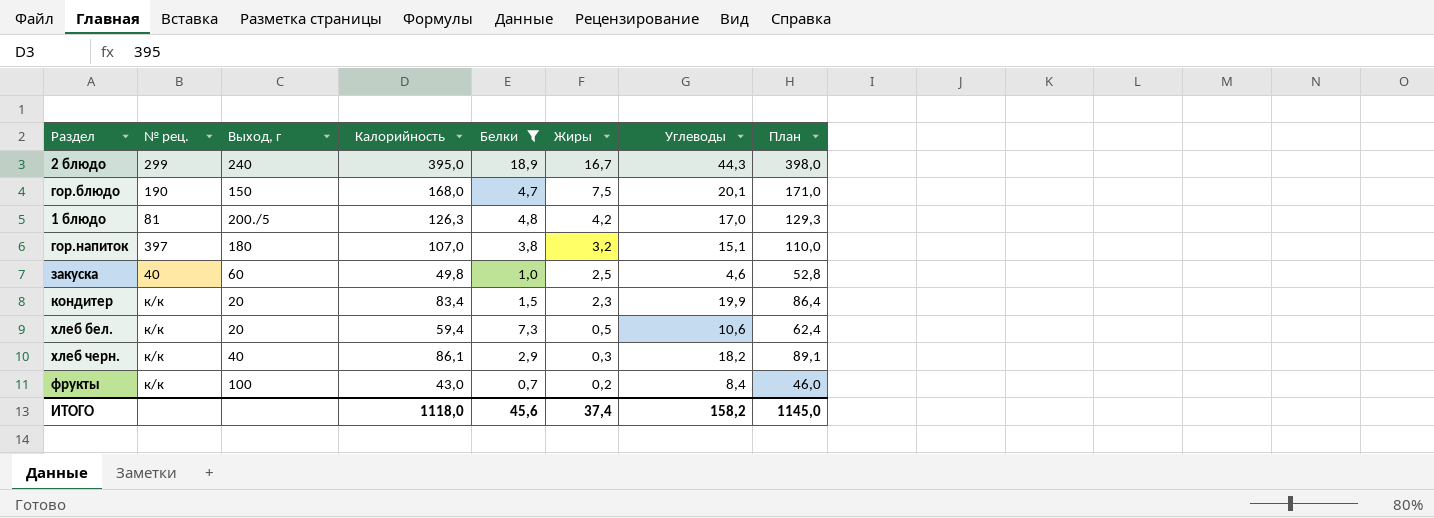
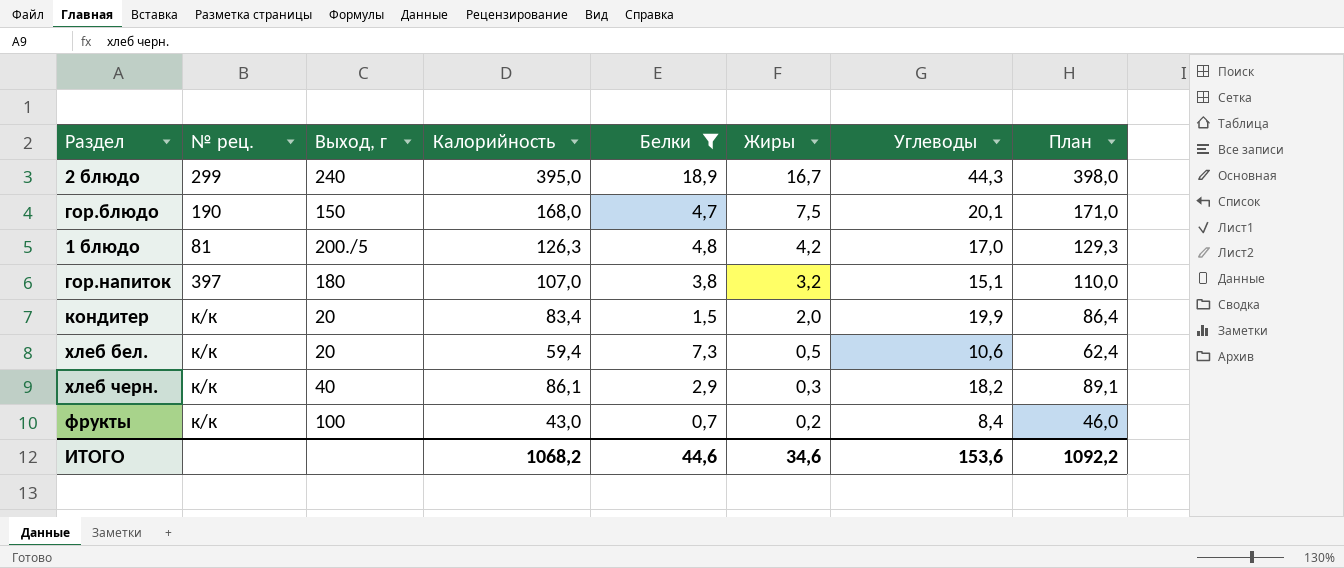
row закуска: 40 | 60 | 49,8 | 1,0 | 2,5 | 4,6 | 52,8 -> none
кондитер | Жиры: 2,3 -> 2,0
ИТОГО | Калорийность: 1118,0 -> 1068,2
ИТОГО | Белки: 45,6 -> 44,6
ИТОГО | Жиры: 37,4 -> 34,6
ИТОГО | Углеводы: 158,2 -> 153,6
ИТОГО | План: 1145,0 -> 1092,2

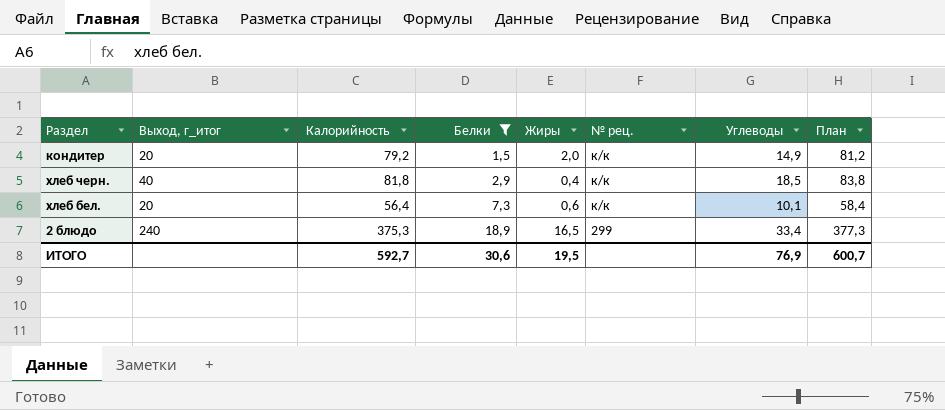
row order: Жиры descending -> Белки ascending
column name: Выход, г -> Выход, г_итог
column № рец. | position: 2 -> 6
column План | formula: [Калорийность] + 3 -> [Калорийность] + 2
row гор.блюдо: 190 | 150 | 168,0 | 4,7 | 7,5 | 20,1 | 171,0 -> none
row 1 блюдо: 81 | 200./5 | 126,3 | 4,8 | 4,2 | 17,0 | 129,3 -> none
row гор.напиток: 397 | 180 | 107,0 | 3,8 | 3,2 | 15,1 | 110,0 -> none
row фрукты: к/к | 100 | 43,0 | 0,7 | 0,2 | 8,4 | 46,0 -> none
кондитер | Калорийность: 83,4 -> 79,2
кондитер | Углеводы: 19,9 -> 14,9
хлеб черн. | Калорийность: 86,1 -> 81,8
хлеб черн. | Жиры: 0,3 -> 0,4
хлеб черн. | Углеводы: 18,2 -> 18,5
хлеб бел. | Калорийность: 59,4 -> 56,4
хлеб бел. | Жиры: 0,5 -> 0,6
хлеб бел. | Углеводы: 10,6 -> 10,1
2 блюдо | Калорийность: 395,0 -> 375,3
2 блюдо | Жиры: 16,7 -> 16,5
2 блюдо | Углеводы: 44,3 -> 33,4
ИТОГО | Калорийность: 1068,2 -> 592,7
ИТОГО | Белки: 44,6 -> 30,6
ИТОГО | Жиры: 34,6 -> 19,5
ИТОГО | Углеводы: 153,6 -> 76,9
ИТОГО | План: 1092,2 -> 600,7

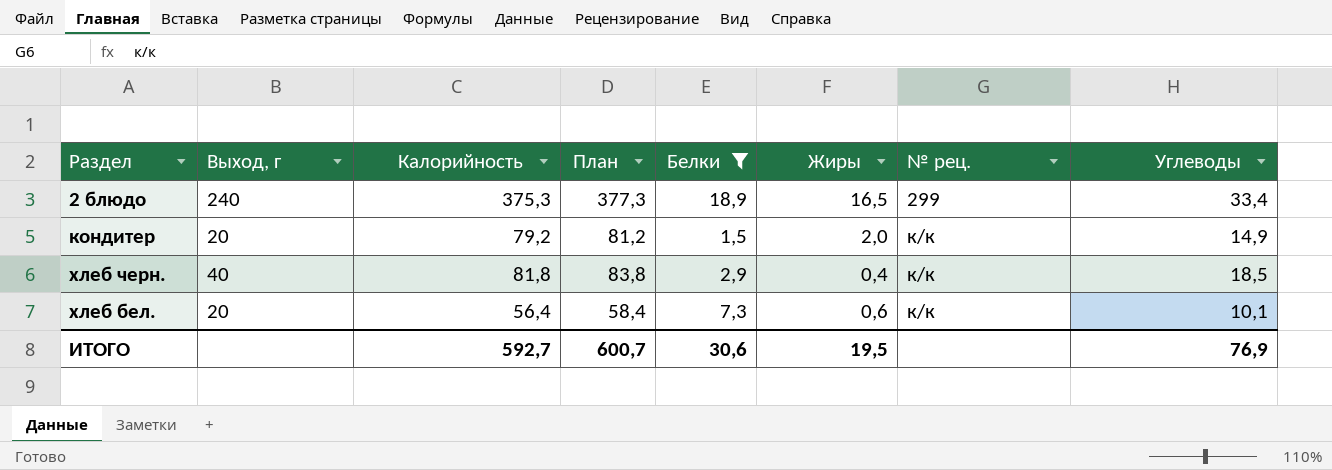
row order: Белки ascending -> № рец. ascending
column name: Выход, г_итог -> Выход, г
column План | position: 8 -> 4

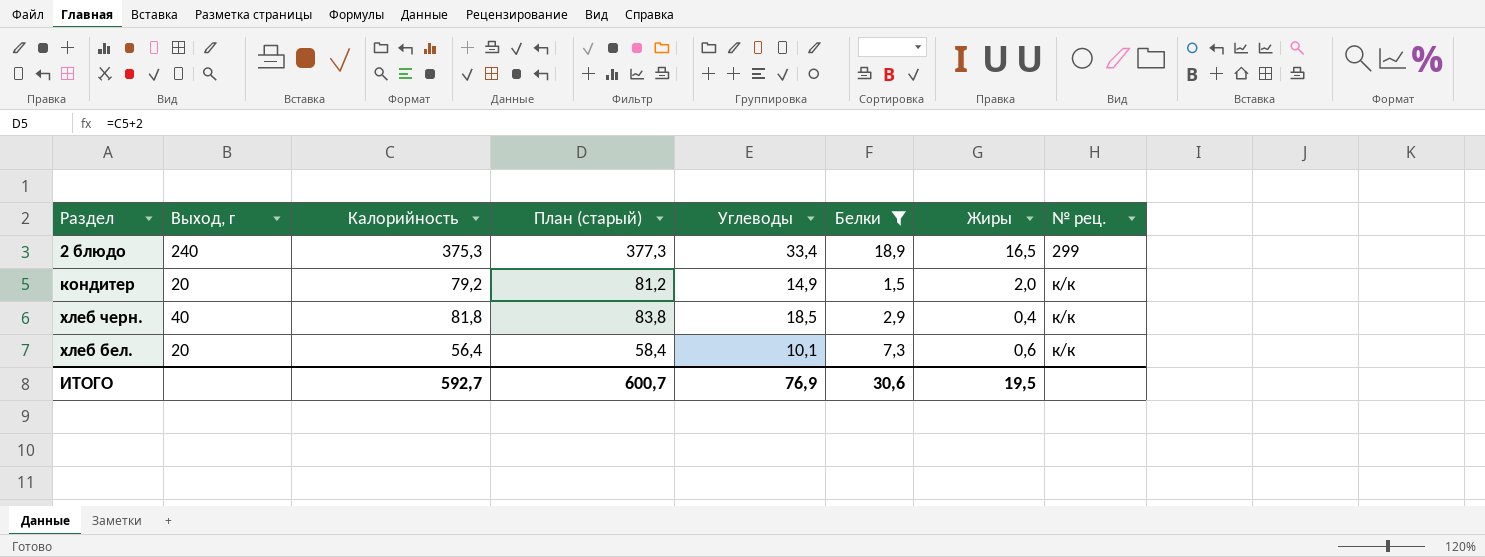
column name: План -> План (старый)
column Углеводы | position: 8 -> 5

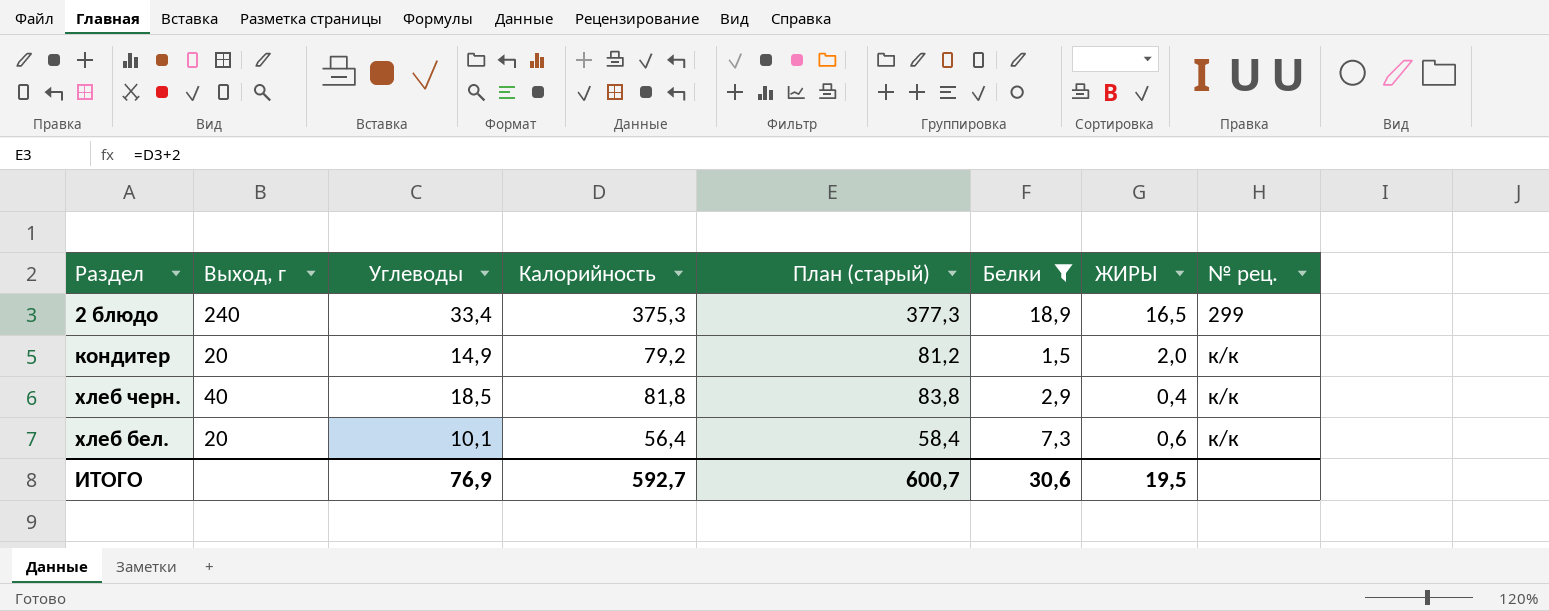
column Углеводы | position: 5 -> 3
column name: Жиры -> ЖИРЫ

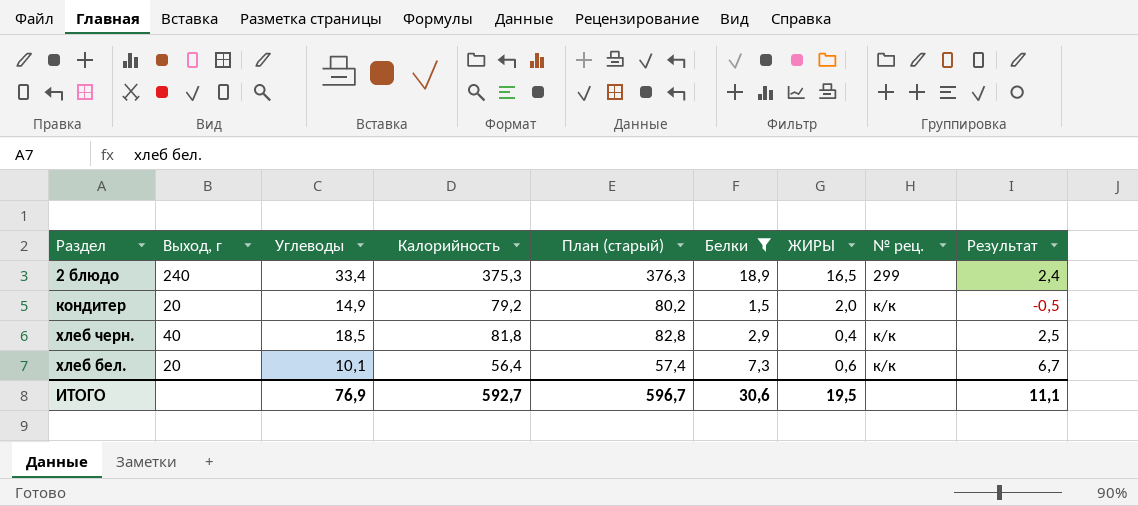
column План (старый) | formula: [Калорийность] + 2 -> [Калорийность] + 1
column Результат | formula: none -> [Белки] - [ЖИРЫ]
ИТОГО | План (старый): 600,7 -> 596,7

